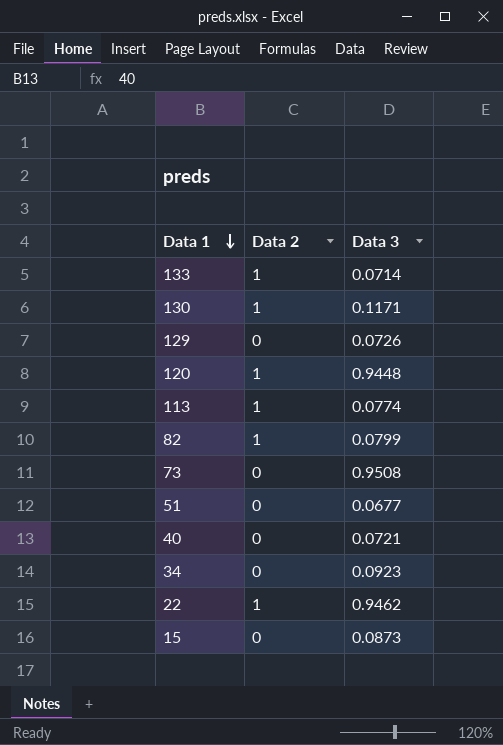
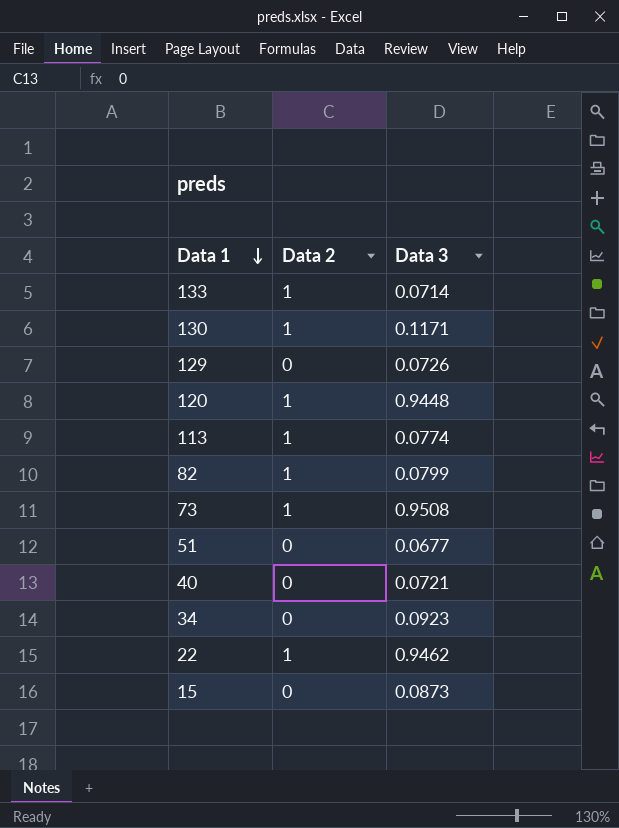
73 | Data 2: 0 -> 1

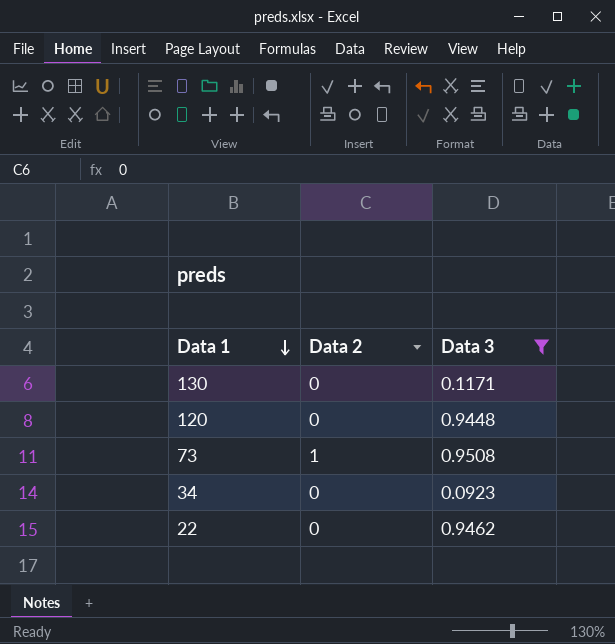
filter: none -> Data 3 >= 0.0923
130 | Data 2: 1 -> 0
120 | Data 2: 1 -> 0
22 | Data 2: 1 -> 0

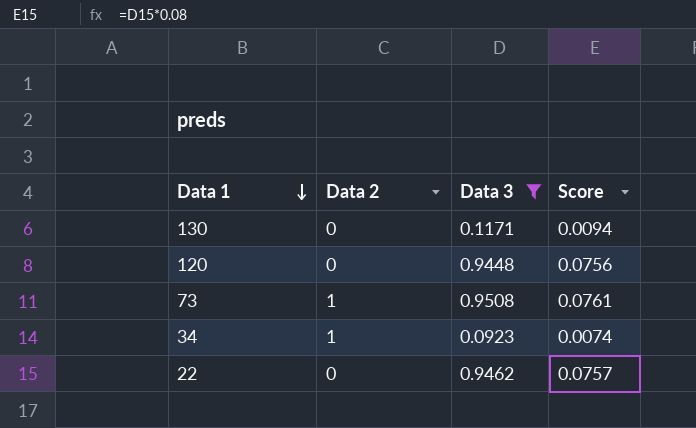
column Score | formula: none -> [Data 3] * 0.08
34 | Data 2: 0 -> 1

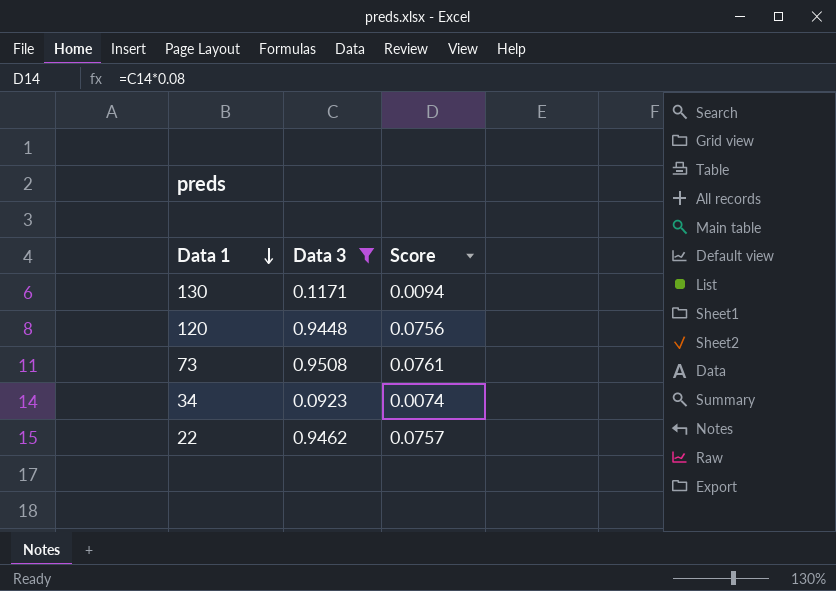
column Data 2 | position: 2 -> none

